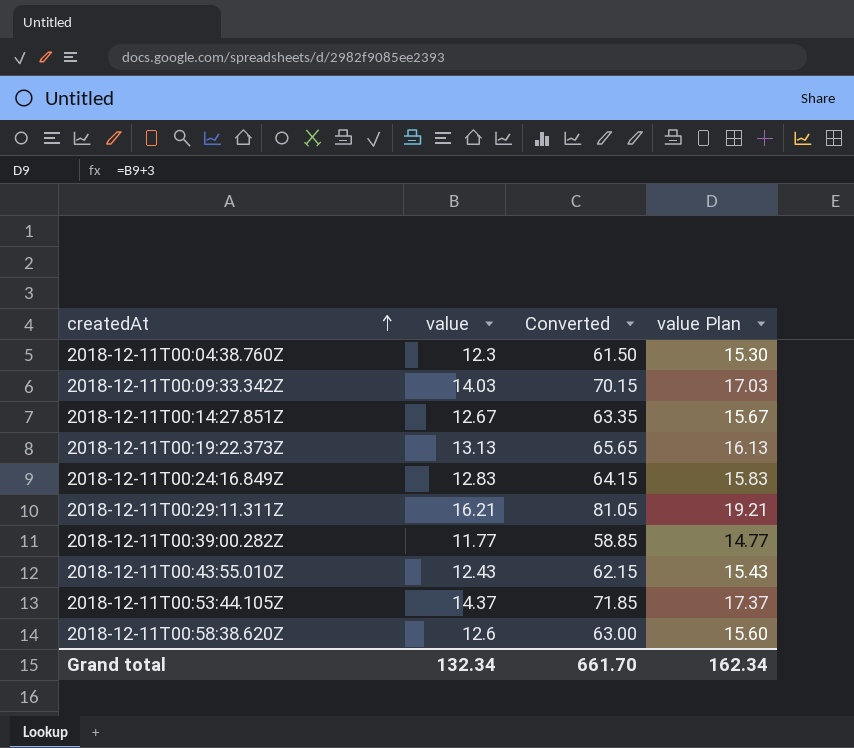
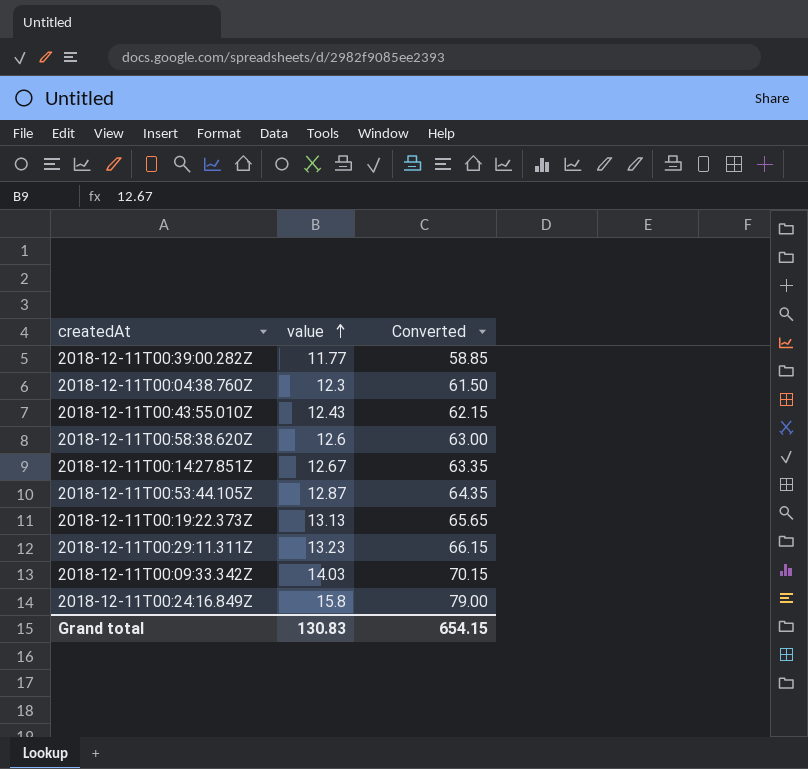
row order: createdAt ascending -> value ascending
column value Plan | formula: [value] + 3 -> none
2018-12-11T00:53:44.105Z | value: 14.37 -> 12.87
2018-12-11T00:53:44.105Z | Converted: 71.85 -> 64.35
2018-12-11T00:29:11.311Z | value: 16.21 -> 13.23
2018-12-11T00:29:11.311Z | Converted: 81.05 -> 66.15
2018-12-11T00:24:16.849Z | value: 12.83 -> 15.8
2018-12-11T00:24:16.849Z | Converted: 64.15 -> 79.00
Grand total | value: 132.34 -> 130.83
Grand total | Converted: 661.70 -> 654.15

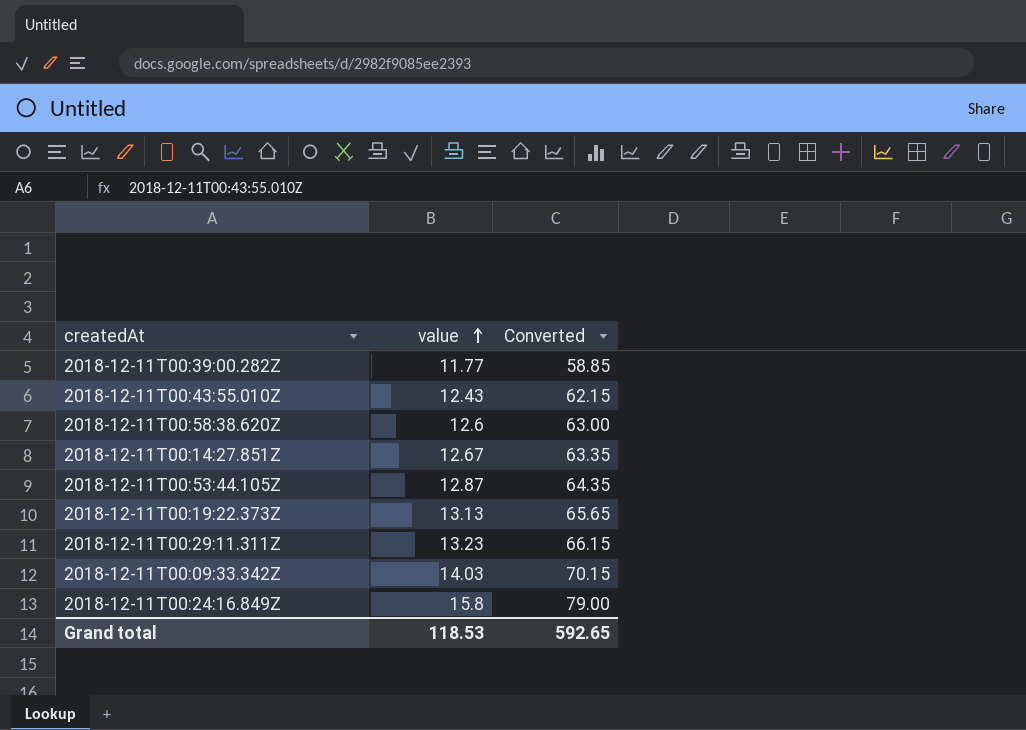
row 2018-12-11T00:04:38.760Z: 12.3 | 61.50 -> none
Grand total | value: 130.83 -> 118.53
Grand total | Converted: 654.15 -> 592.65

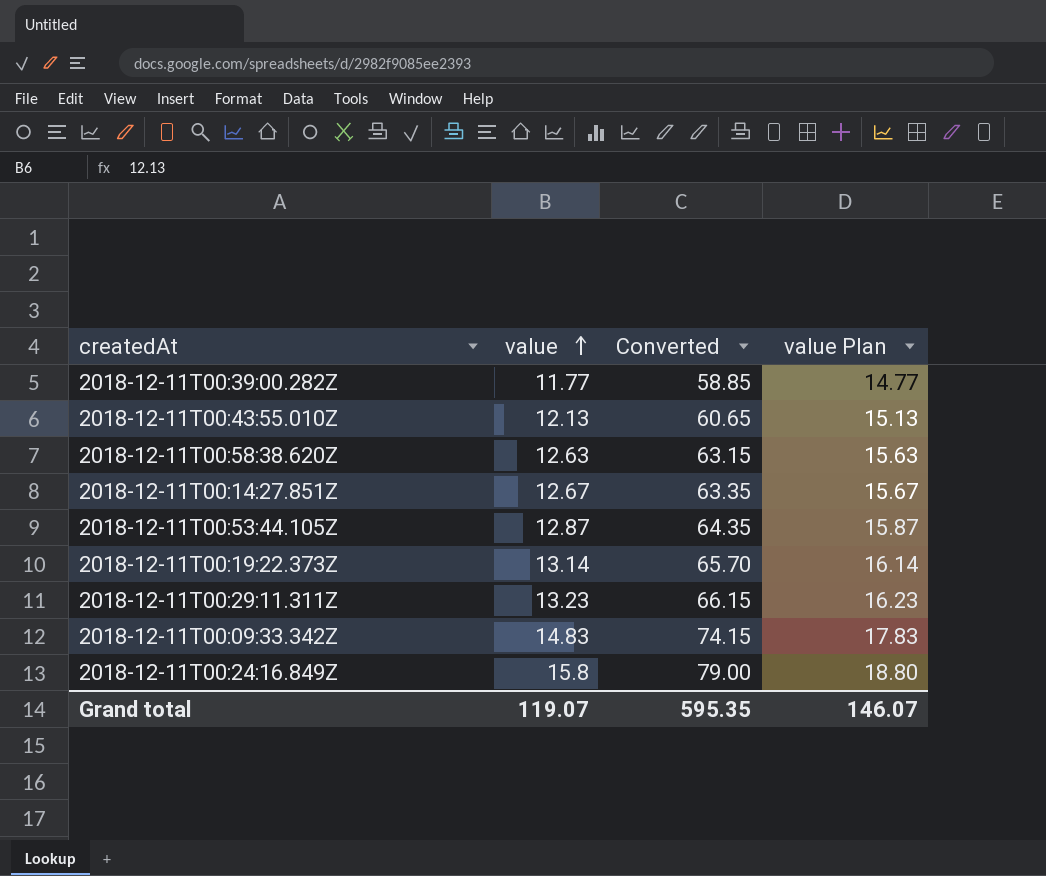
column value Plan | formula: none -> [value] + 3
2018-12-11T00:43:55.010Z | value: 12.43 -> 12.13
2018-12-11T00:43:55.010Z | Converted: 62.15 -> 60.65
2018-12-11T00:58:38.620Z | value: 12.6 -> 12.63
2018-12-11T00:58:38.620Z | Converted: 63.00 -> 63.15
2018-12-11T00:19:22.373Z | value: 13.13 -> 13.14
2018-12-11T00:19:22.373Z | Converted: 65.65 -> 65.70
2018-12-11T00:09:33.342Z | value: 14.03 -> 14.83
2018-12-11T00:09:33.342Z | Converted: 70.15 -> 74.15
Grand total | value: 118.53 -> 119.07
Grand total | Converted: 592.65 -> 595.35

